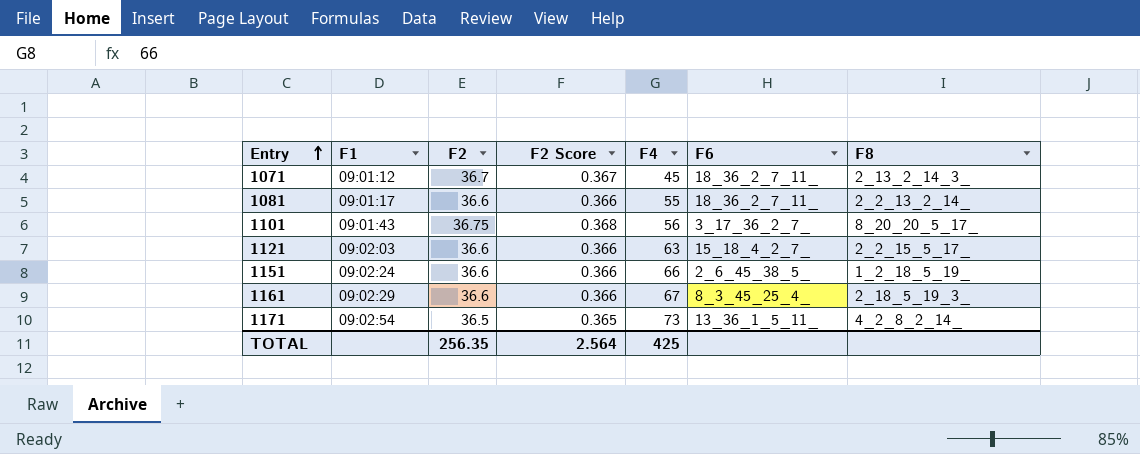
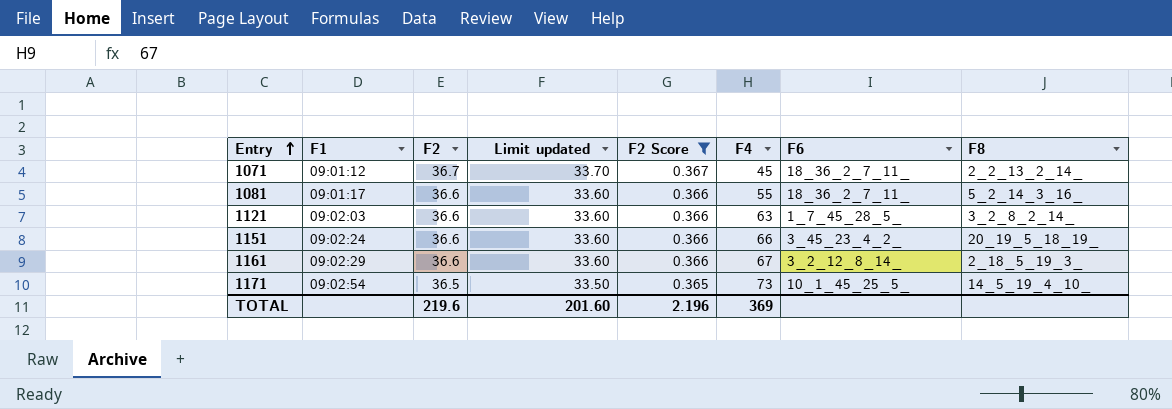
filter: none -> F2 Score != 0.368
column Limit updated | formula: none -> [F2] - 3
1071 | F8: 2_13_2_14_3_ -> 2_2_13_2_14_
1081 | F8: 2_2_13_2_14_ -> 5_2_14_3_16_
1121 | F6: 15_18_4_2_7_ -> 1_7_45_28_5_
1121 | F8: 2_2_15_5_17_ -> 3_2_8_2_14_
1151 | F6: 2_6_45_38_5_ -> 3_45_23_4_2_
1151 | F8: 1_2_18_5_19_ -> 20_19_5_18_19_
1161 | F6: 8_3_45_25_4_ -> 3_2_12_8_14_
1171 | F6: 13_36_1_5_11_ -> 10_1_45_25_5_
1171 | F8: 4_2_8_2_14_ -> 14_5_19_4_10_
TOTAL | F2: 256.35 -> 219.6
TOTAL | F2 Score: 2.564 -> 2.196
TOTAL | F4: 425 -> 369

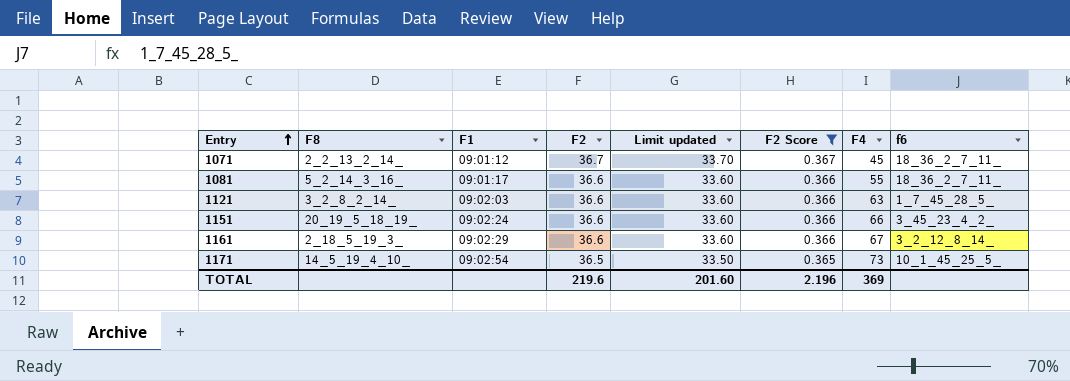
column F8 | position: 8 -> 2
column name: F6 -> f6

